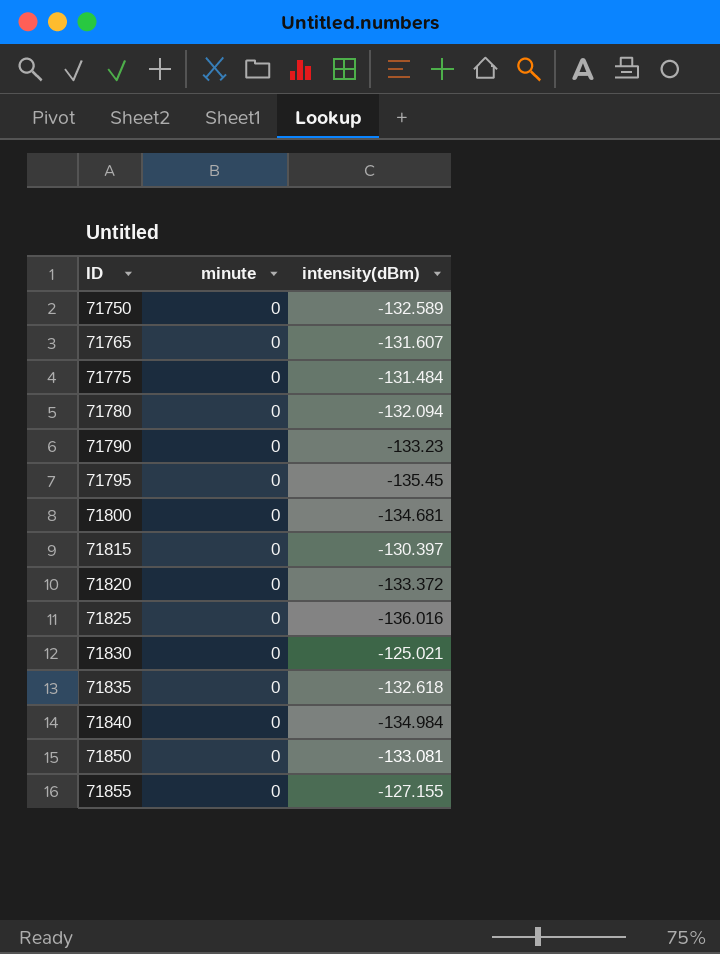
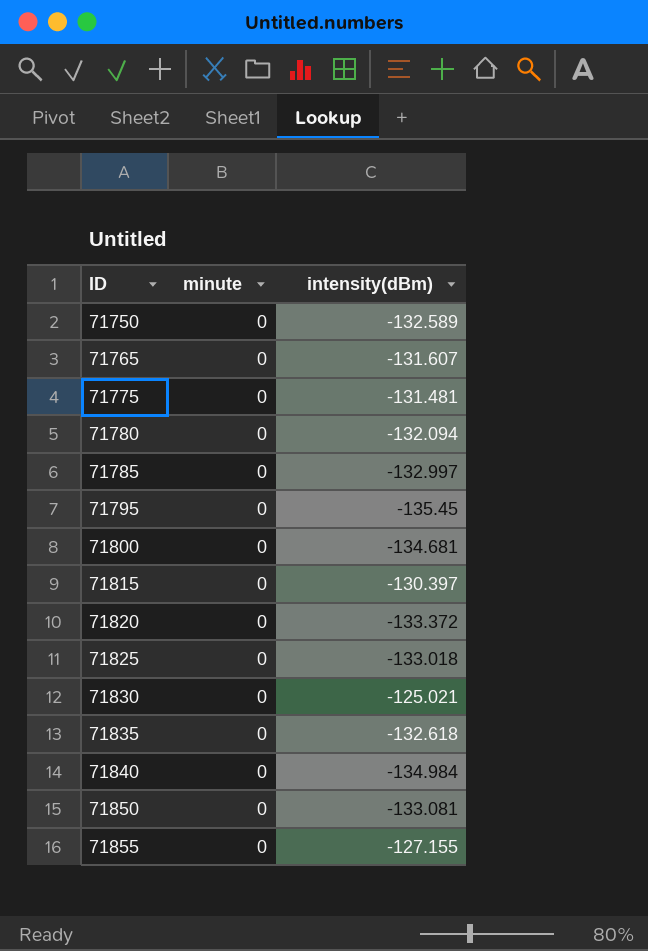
row 71790: 0 | -133.23 -> none
71775 | intensity(dBm): -131.484 -> -131.481
row 71785: none -> 0 | -132.997
71825 | intensity(dBm): -136.016 -> -133.018

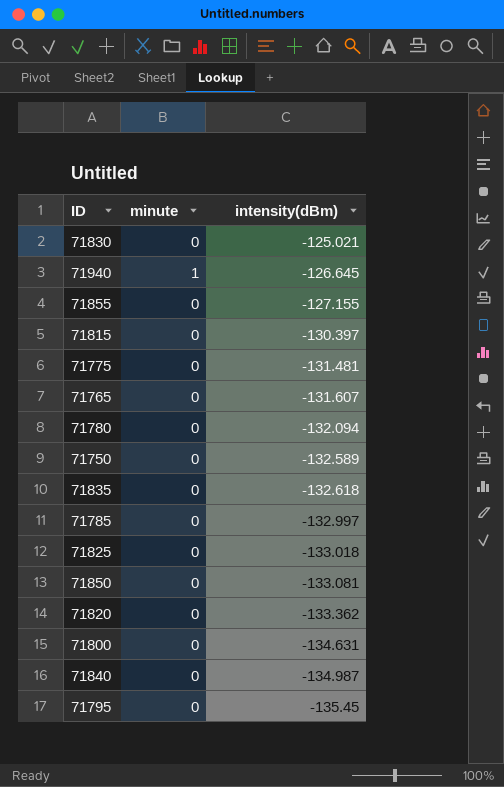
row order: ID ascending -> intensity(dBm) descending
row 71940: none -> 1 | -126.645
71820 | intensity(dBm): -133.372 -> -133.362
71800 | intensity(dBm): -134.681 -> -134.631
71840 | intensity(dBm): -134.984 -> -134.987

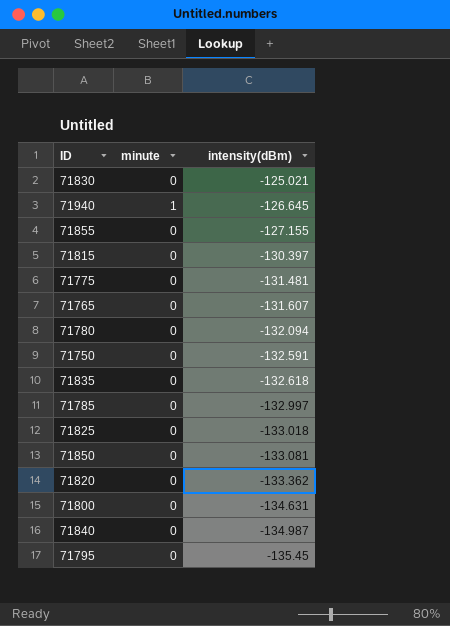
71750 | intensity(dBm): -132.589 -> -132.591

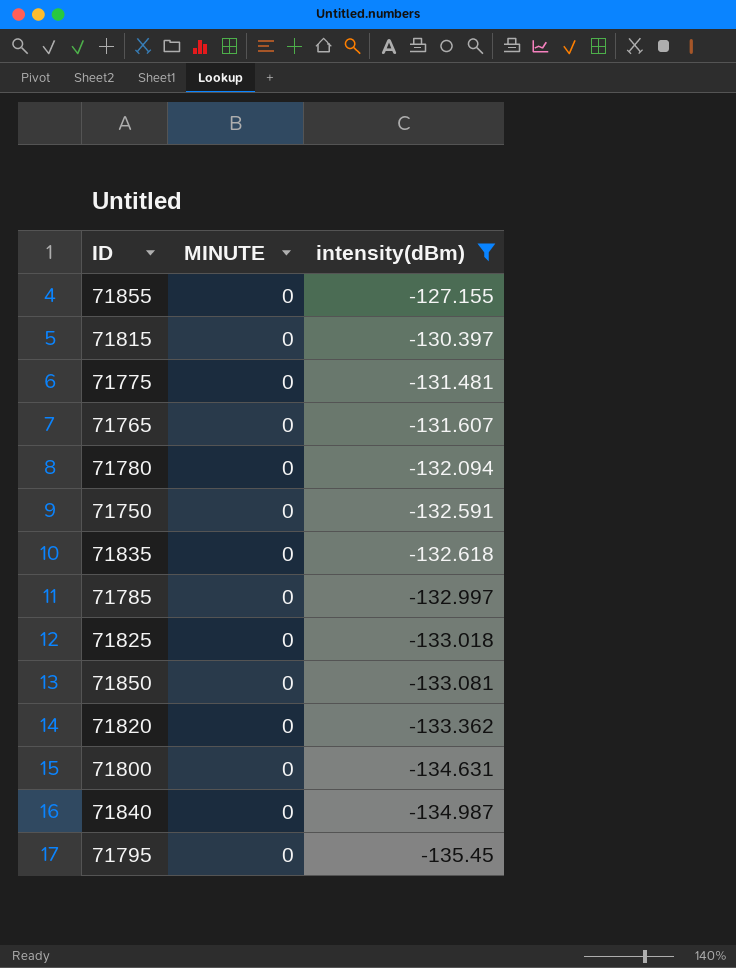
filter: none -> intensity(dBm) <= -127.155
column name: minute -> MINUTE

